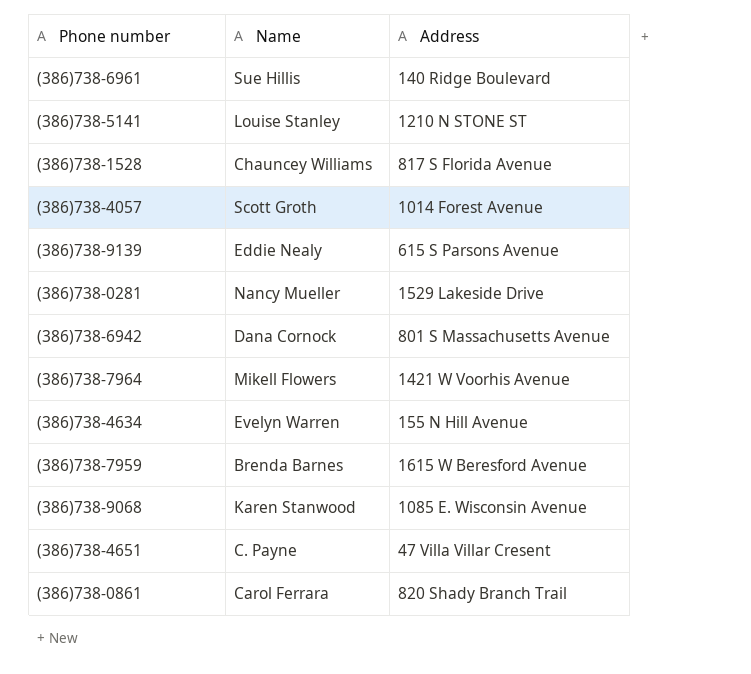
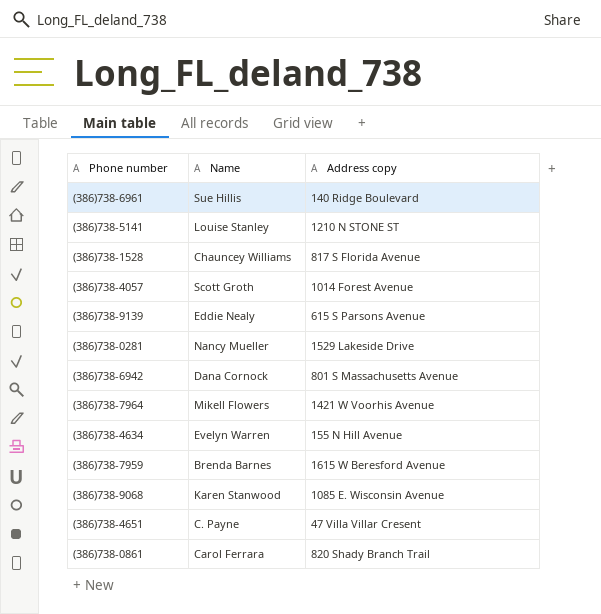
column name: Address -> Address copy

